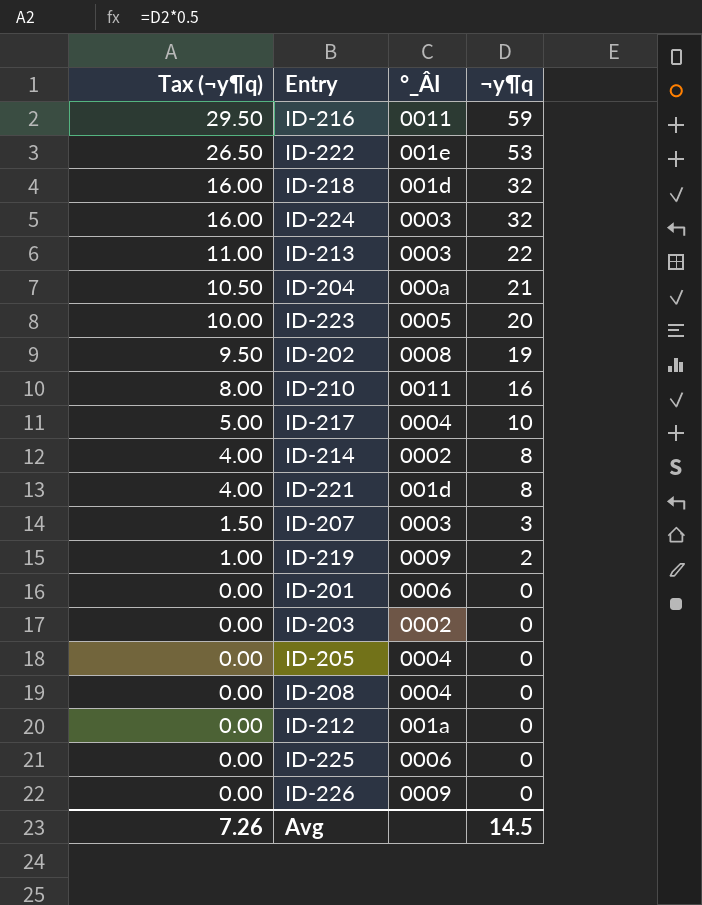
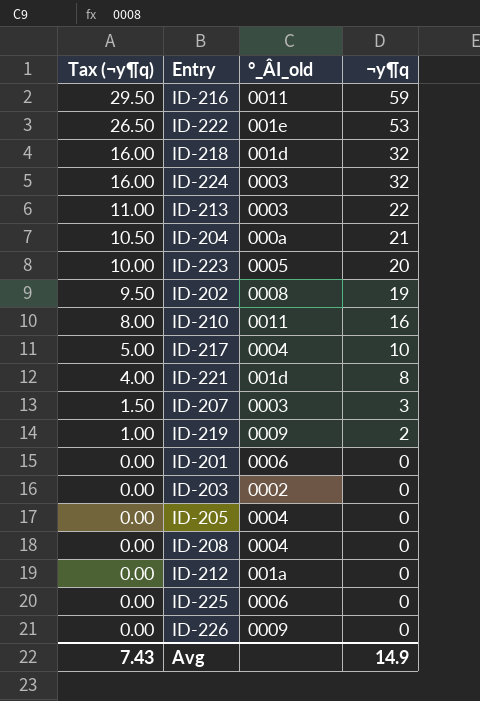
column name: °_ÂI -> °_ÂI_old
row ID-214: 4.00 | 0002 | 8 -> none
Avg | Tax (¬y¶q): 7.26 -> 7.43
Avg | ¬y¶q: 14.5 -> 14.9

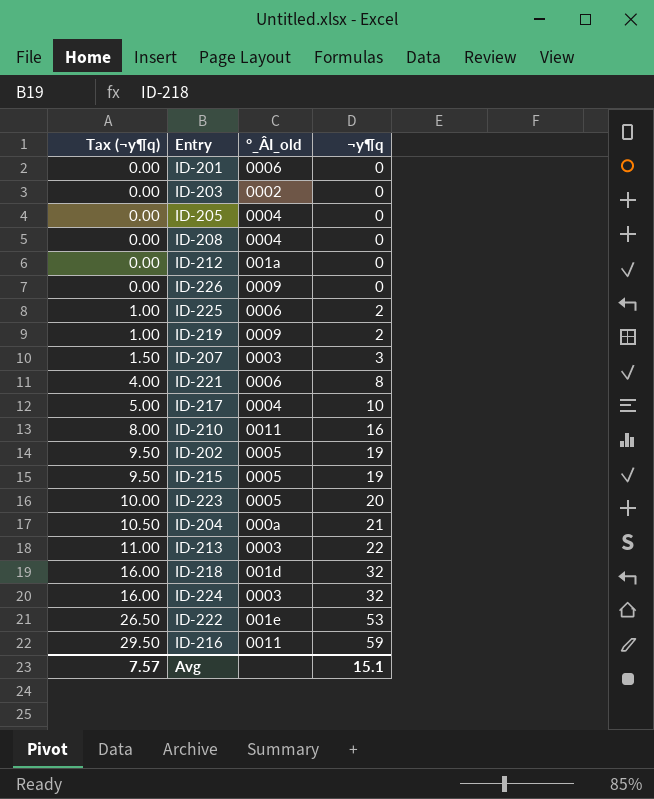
row order: Tax (¬y¶q) descending -> Tax (¬y¶q) ascending
ID-225 | Tax (¬y¶q): 0.00 -> 1.00
ID-225 | ¬y¶q: 0 -> 2
ID-221 | °_ÂI_old: 001d -> 0006
ID-202 | °_ÂI_old: 0008 -> 0005
row ID-215: none -> 9.50 | 0005 | 19
Avg | Tax (¬y¶q): 7.43 -> 7.57
Avg | ¬y¶q: 14.9 -> 15.1

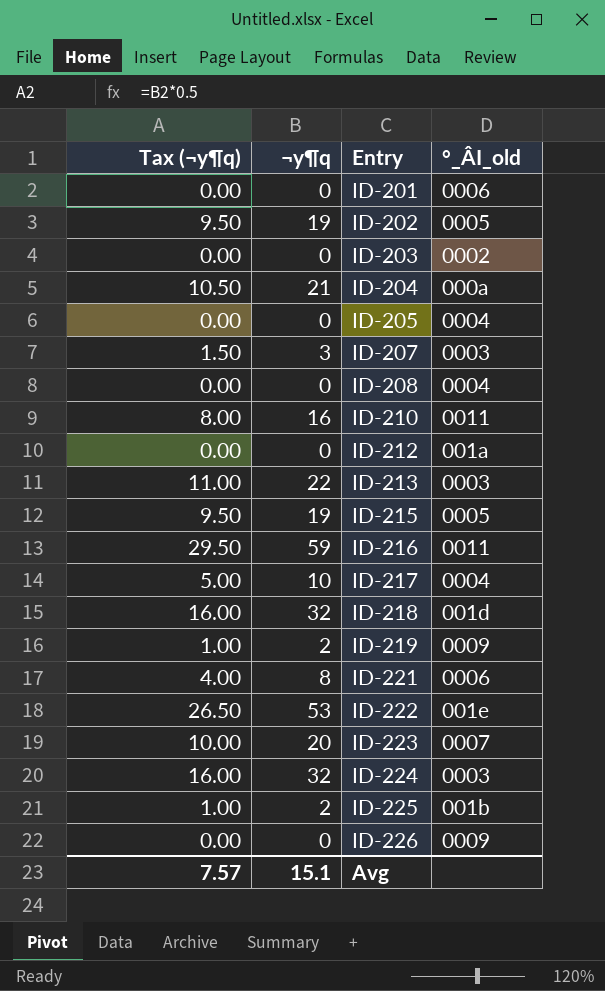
row order: Tax (¬y¶q) ascending -> Entry ascending
column ¬y¶q | position: 4 -> 2
ID-223 | °_ÂI_old: 0005 -> 0007
ID-225 | °_ÂI_old: 0006 -> 001b

